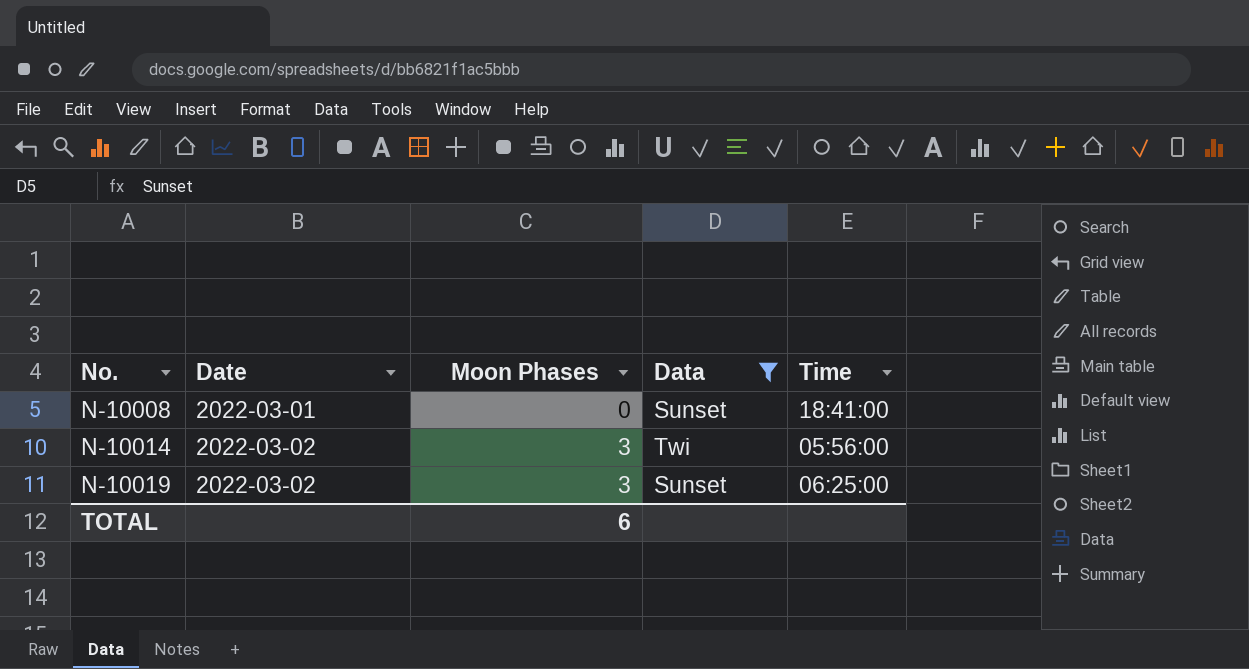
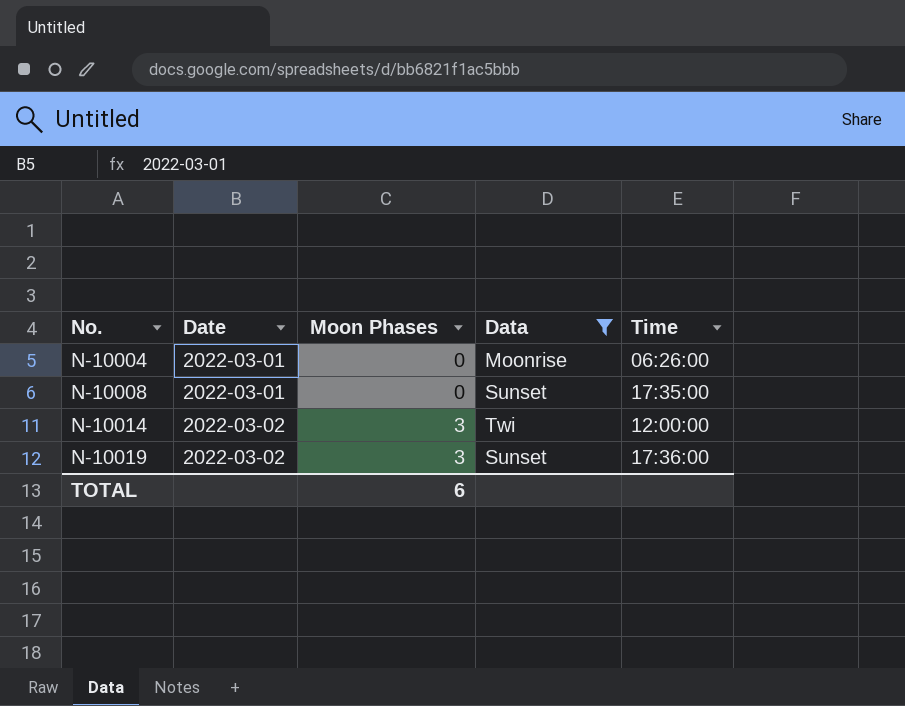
row N-10004: none -> 2022-03-01 | 0 | Moonrise | 06:26:00
N-10008 | Time: 18:41:00 -> 17:35:00
N-10014 | Time: 05:56:00 -> 12:00:00
N-10019 | Time: 06:25:00 -> 17:36:00

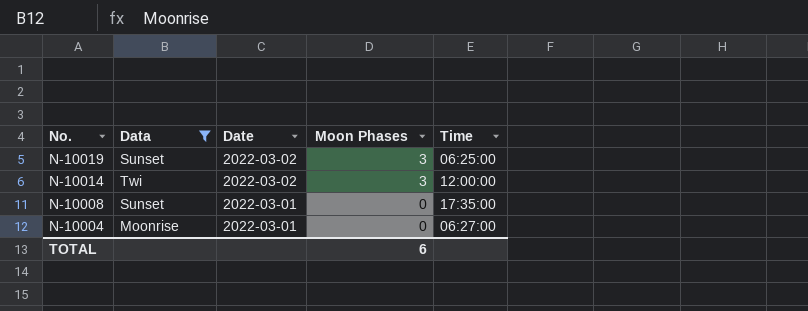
row order: No. ascending -> No. descending
column Data | position: 4 -> 2
N-10019 | Time: 17:36:00 -> 06:25:00
N-10004 | Time: 06:26:00 -> 06:27:00

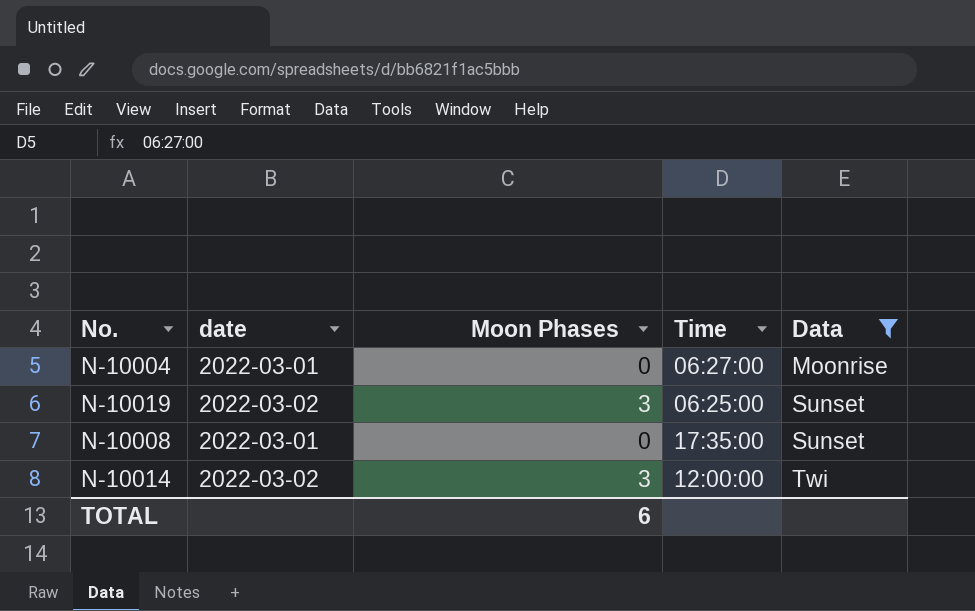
row order: No. descending -> Data ascending
column name: Date -> date
column Data | position: 2 -> 5

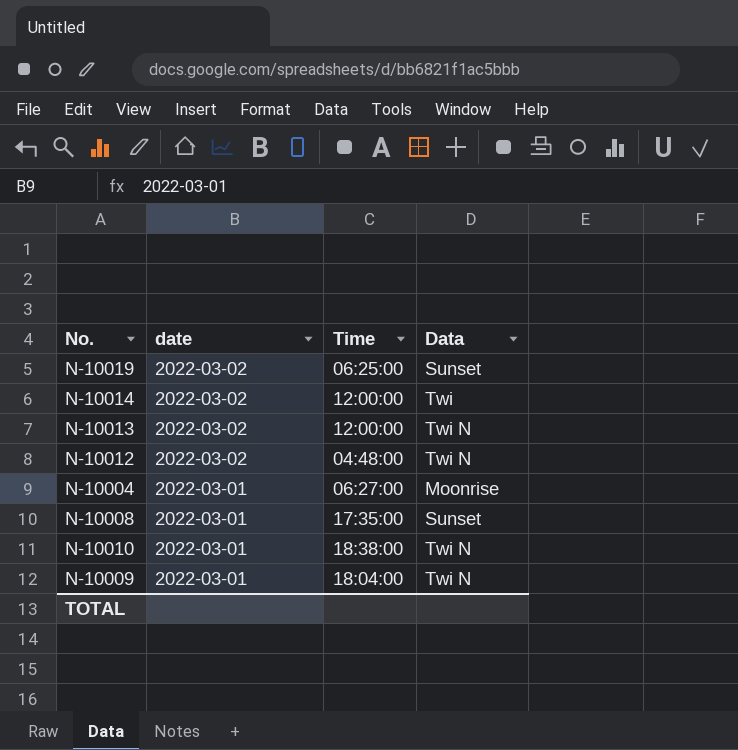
filter: Data != Twi N -> none
row order: Data ascending -> date descending
column Moon Phases | position: 3 -> none

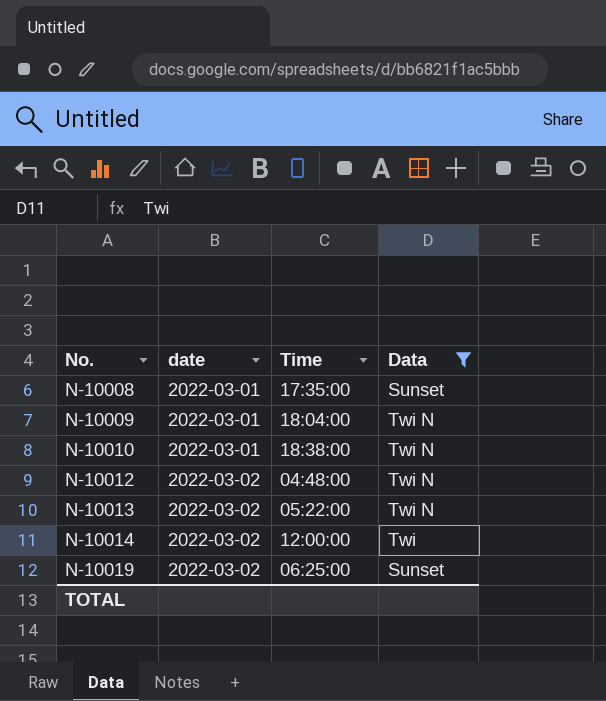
filter: none -> Data != Moonrise
row order: date descending -> No. ascending
N-10013 | Time: 12:00:00 -> 05:22:00

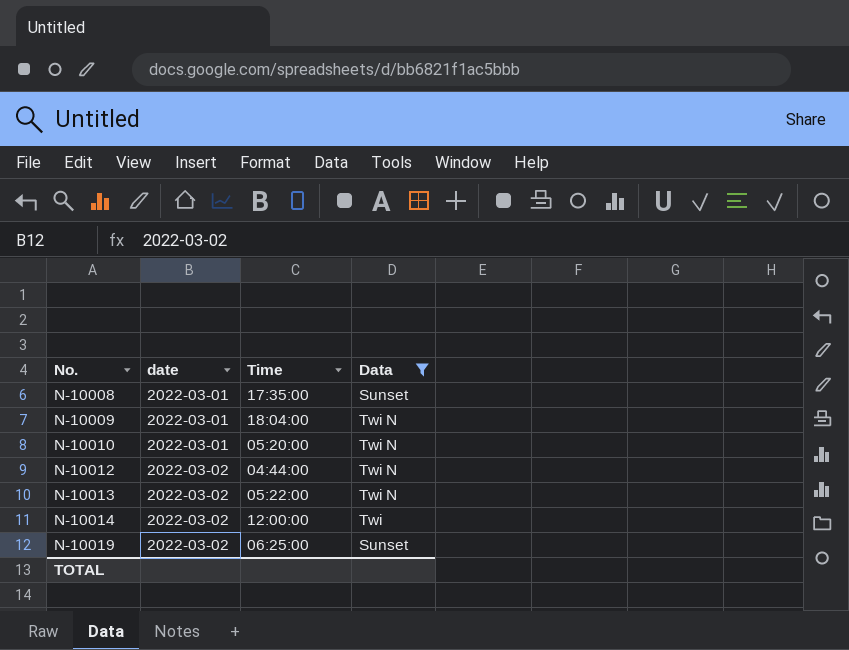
N-10010 | Time: 18:38:00 -> 05:20:00
N-10012 | Time: 04:48:00 -> 04:44:00

